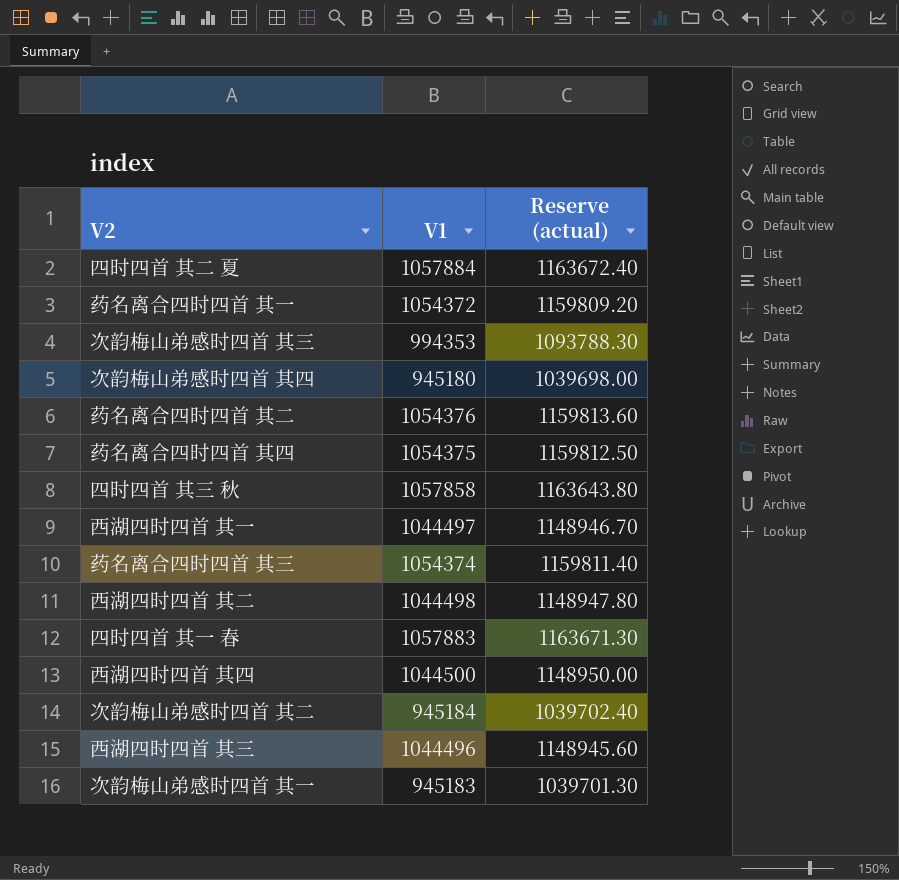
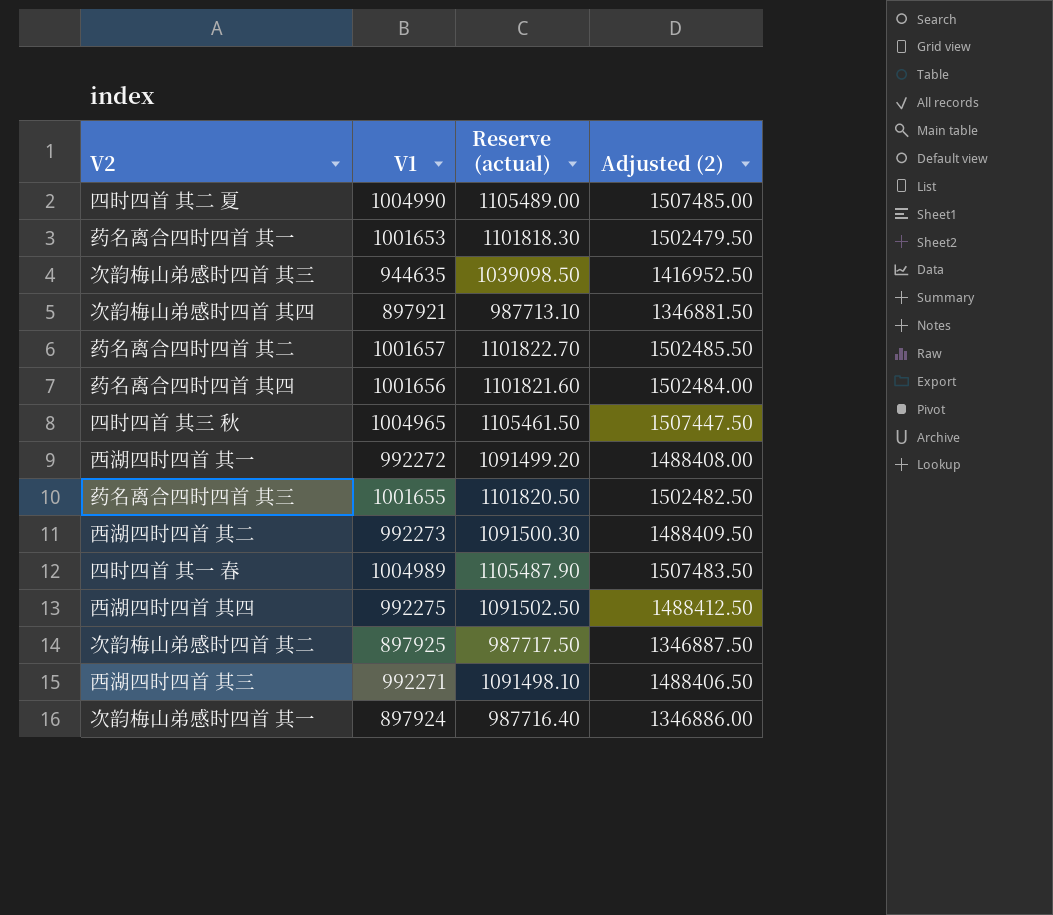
column Adjusted (2) | formula: none -> [V1] * 1.5
四时四首 其二 夏 | V1: 1057884 -> 1004990
四时四首 其二 夏 | Reserve (actual): 1163672.40 -> 1105489.00
药名离合四时四首 其一 | V1: 1054372 -> 1001653
药名离合四时四首 其一 | Reserve (actual): 1159809.20 -> 1101818.30
次韵梅山弟感时四首 其三 | V1: 994353 -> 944635
次韵梅山弟感时四首 其三 | Reserve (actual): 1093788.30 -> 1039098.50
次韵梅山弟感时四首 其四 | V1: 945180 -> 897921
次韵梅山弟感时四首 其四 | Reserve (actual): 1039698.00 -> 987713.10
药名离合四时四首 其二 | V1: 1054376 -> 1001657
药名离合四时四首 其二 | Reserve (actual): 1159813.60 -> 1101822.70
药名离合四时四首 其四 | V1: 1054375 -> 1001656
药名离合四时四首 其四 | Reserve (actual): 1159812.50 -> 1101821.60
四时四首 其三 秋 | V1: 1057858 -> 1004965
四时四首 其三 秋 | Reserve (actual): 1163643.80 -> 1105461.50
西湖四时四首 其一 | V1: 1044497 -> 992272
西湖四时四首 其一 | Reserve (actual): 1148946.70 -> 1091499.20
药名离合四时四首 其三 | V1: 1054374 -> 1001655
药名离合四时四首 其三 | Reserve (actual): 1159811.40 -> 1101820.50
西湖四时四首 其二 | V1: 1044498 -> 992273
西湖四时四首 其二 | Reserve (actual): 1148947.80 -> 1091500.30
四时四首 其一 春 | V1: 1057883 -> 1004989
四时四首 其一 春 | Reserve (actual): 1163671.30 -> 1105487.90
西湖四时四首 其四 | V1: 1044500 -> 992275
西湖四时四首 其四 | Reserve (actual): 1148950.00 -> 1091502.50
次韵梅山弟感时四首 其二 | V1: 945184 -> 897925
次韵梅山弟感时四首 其二 | Reserve (actual): 1039702.40 -> 987717.50
西湖四时四首 其三 | V1: 1044496 -> 992271
西湖四时四首 其三 | Reserve (actual): 1148945.60 -> 1091498.10
次韵梅山弟感时四首 其一 | V1: 945183 -> 897924
次韵梅山弟感时四首 其一 | Reserve (actual): 1039701.30 -> 987716.40

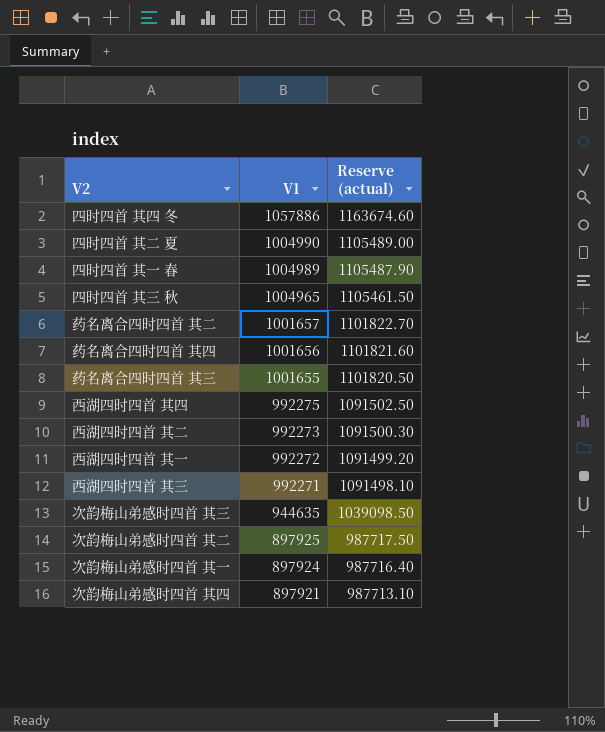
row order: none -> V1 descending
column Adjusted (2) | formula: [V1] * 1.5 -> none
row 药名离合四时四首 其一: 1001653 | 1101818.30 | 1502479.50 -> none
row 四时四首 其四 冬: none -> 1057886 | 1163674.60

